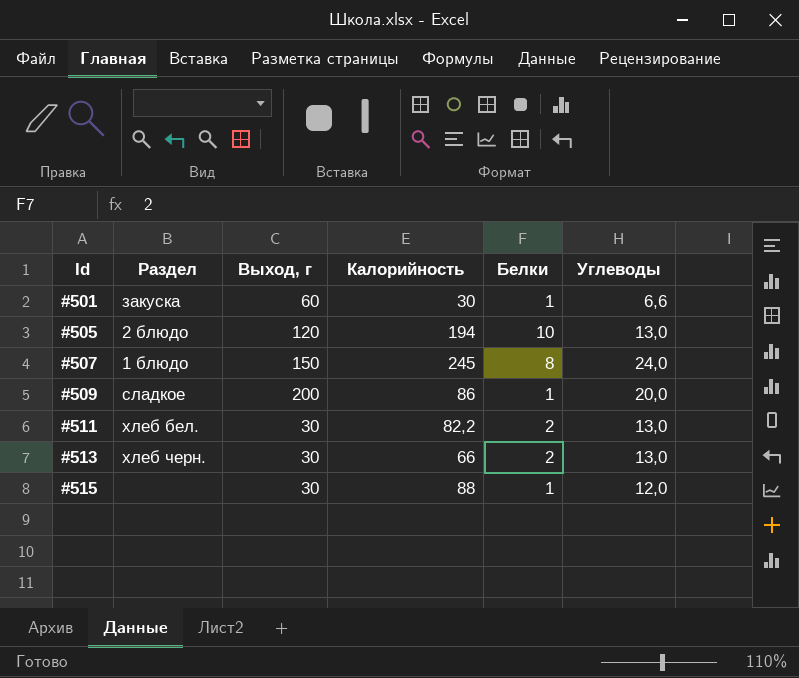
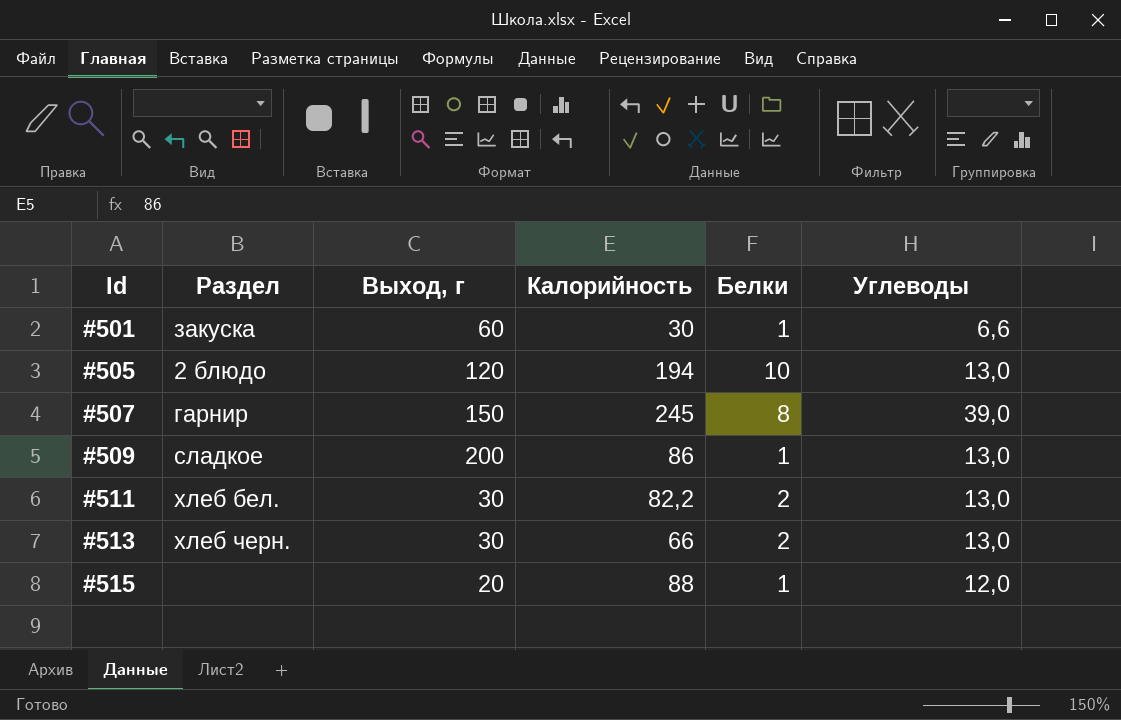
#507 | Раздел: 1 блюдо -> гарнир
#507 | Углеводы: 24,0 -> 39,0
#509 | Углеводы: 20,0 -> 13,0
#515 | Выход, г: 30 -> 20

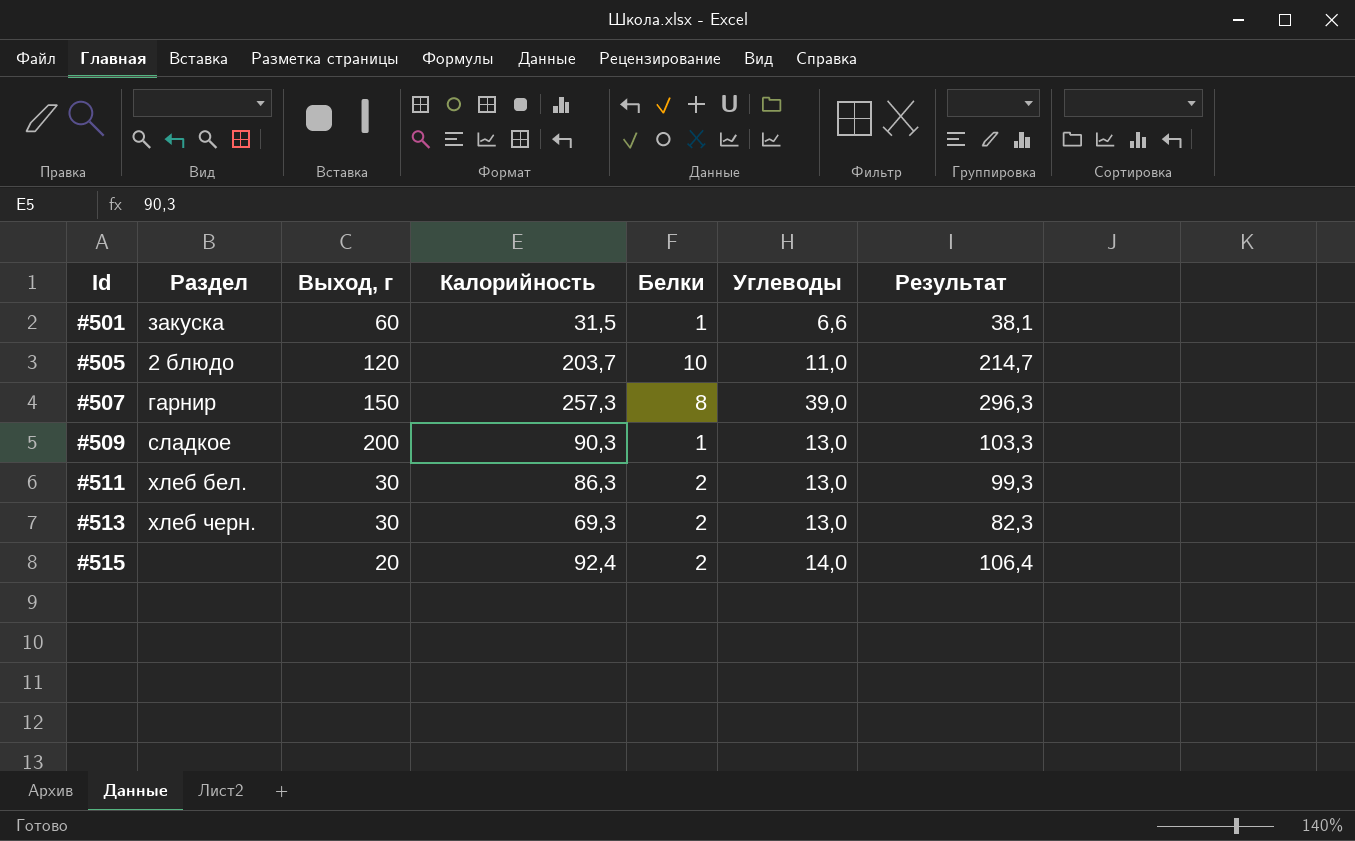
column Результат | formula: none -> [Калорийность] + [Углеводы]
#501 | Калорийность: 30 -> 31,5
#505 | Калорийность: 194 -> 203,7
#505 | Углеводы: 13,0 -> 11,0
#507 | Калорийность: 245 -> 257,3
#509 | Калорийность: 86 -> 90,3
#511 | Калорийность: 82,2 -> 86,3
#513 | Калорийность: 66 -> 69,3
#515 | Калорийность: 88 -> 92,4
#515 | Белки: 1 -> 2
#515 | Углеводы: 12,0 -> 14,0

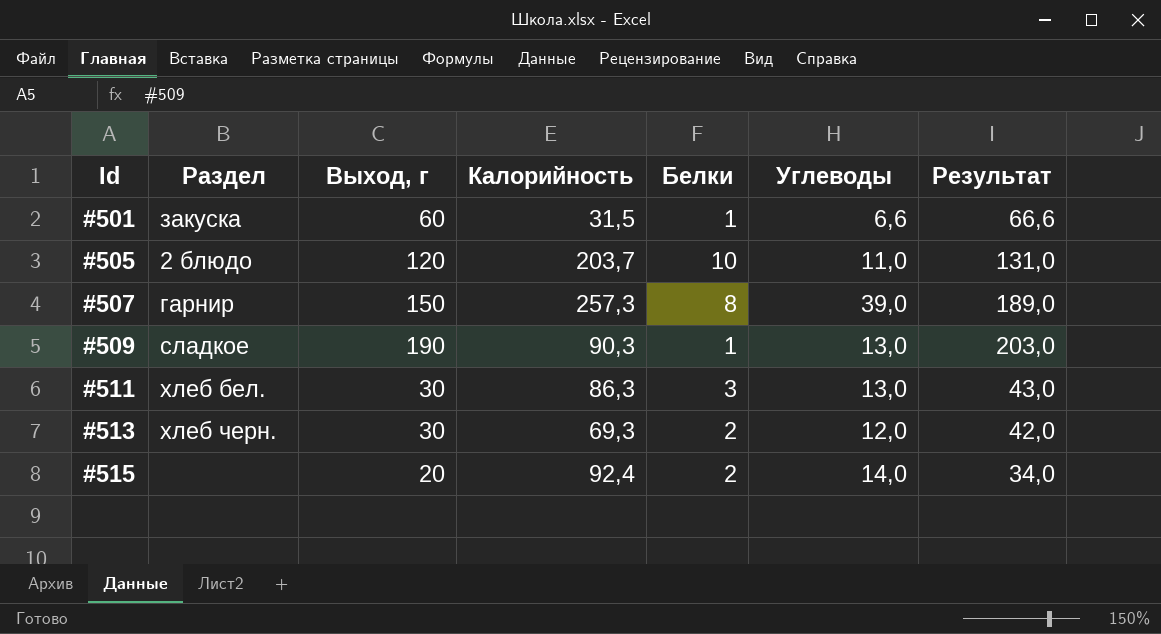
column Результат | formula: [Калорийность] + [Углеводы] -> [Выход, г] + [Углеводы]
#509 | Выход, г: 200 -> 190
#511 | Белки: 2 -> 3
#513 | Углеводы: 13,0 -> 12,0

